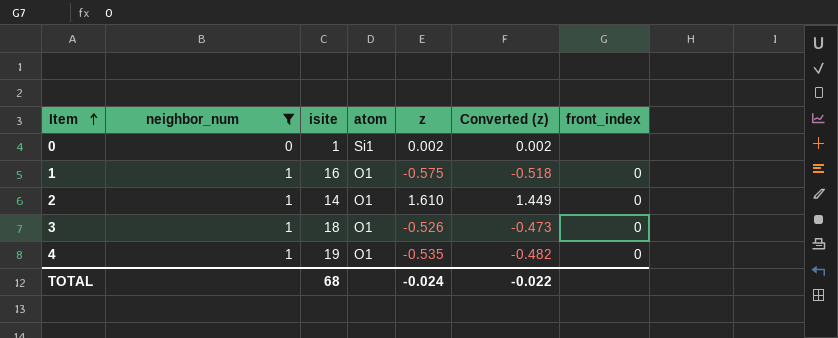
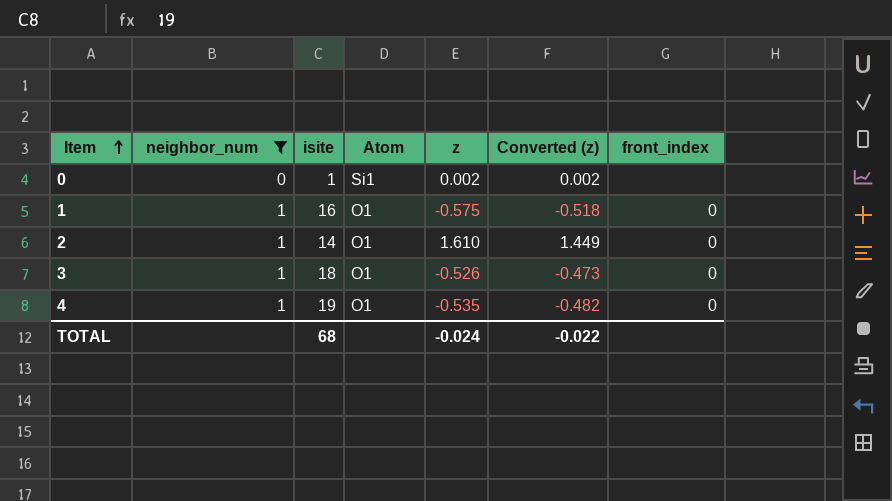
column name: atom -> Atom

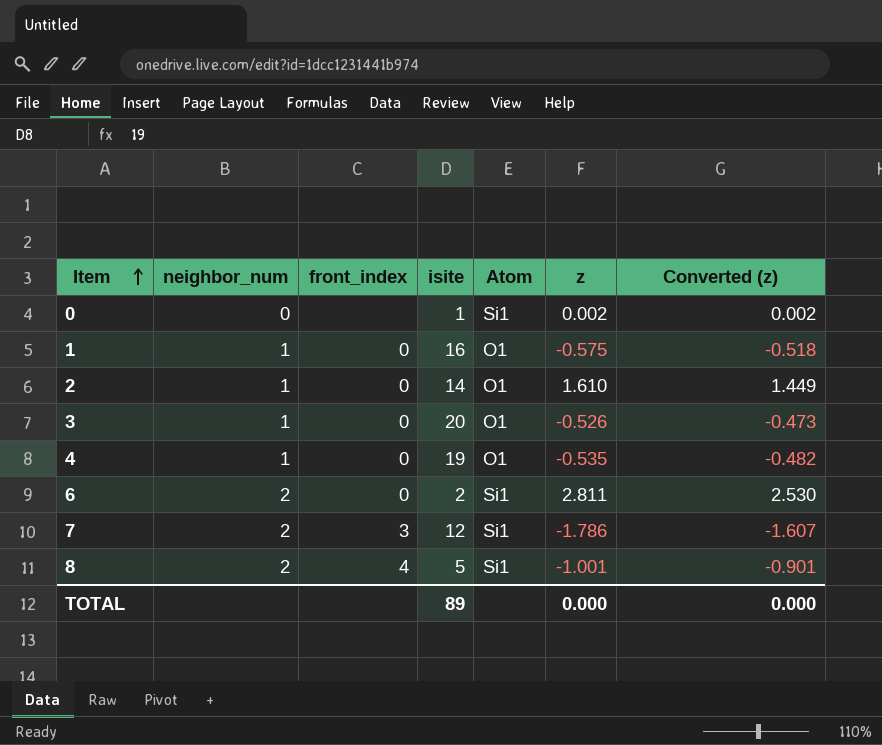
filter: neighbor_num != 2 -> none
column front_index | position: 7 -> 3
3 | isite: 18 -> 20
TOTAL | isite: 68 -> 89
TOTAL | z: -0.024 -> 0.000
TOTAL | Converted (z): -0.022 -> 0.000

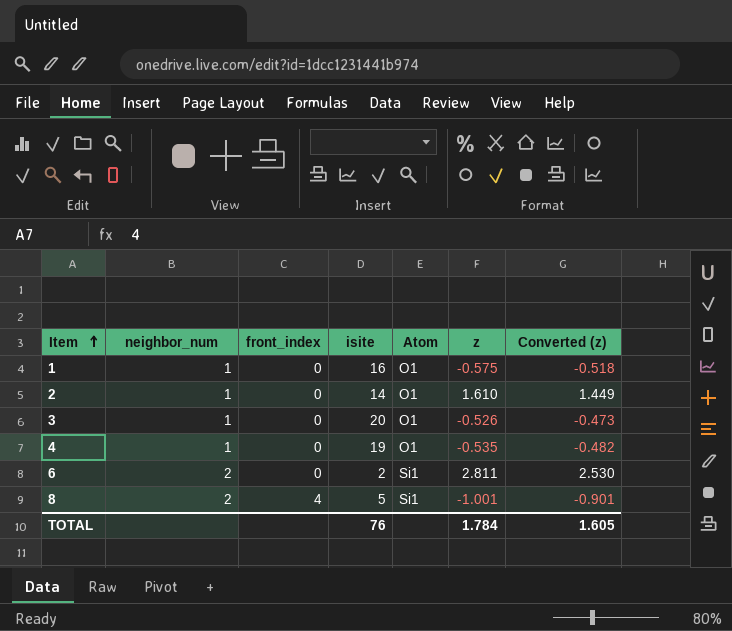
row 0: 0 | none | 1 | Si1 | 0.002 | 0.002 -> none
row 7: 2 | 3 | 12 | Si1 | -1.786 | -1.607 -> none
TOTAL | isite: 89 -> 76
TOTAL | z: 0.000 -> 1.784
TOTAL | Converted (z): 0.000 -> 1.605

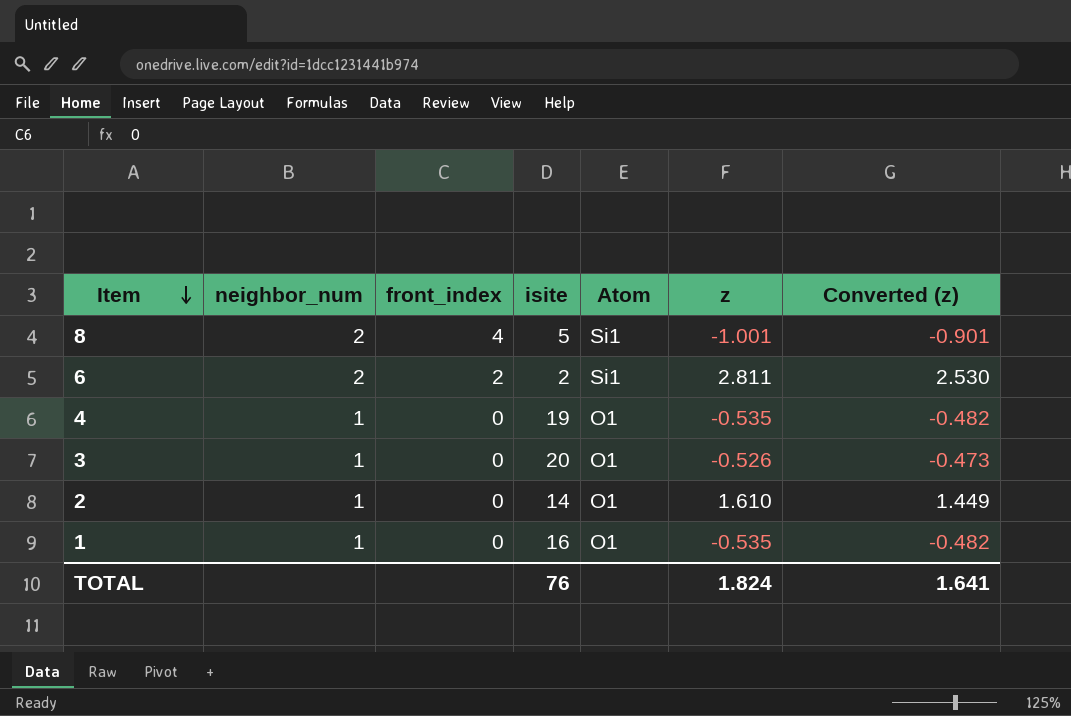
row order: Item ascending -> Item descending
6 | front_index: 0 -> 2
1 | z: -0.575 -> -0.535
1 | Converted (z): -0.518 -> -0.482
TOTAL | z: 1.784 -> 1.824
TOTAL | Converted (z): 1.605 -> 1.641

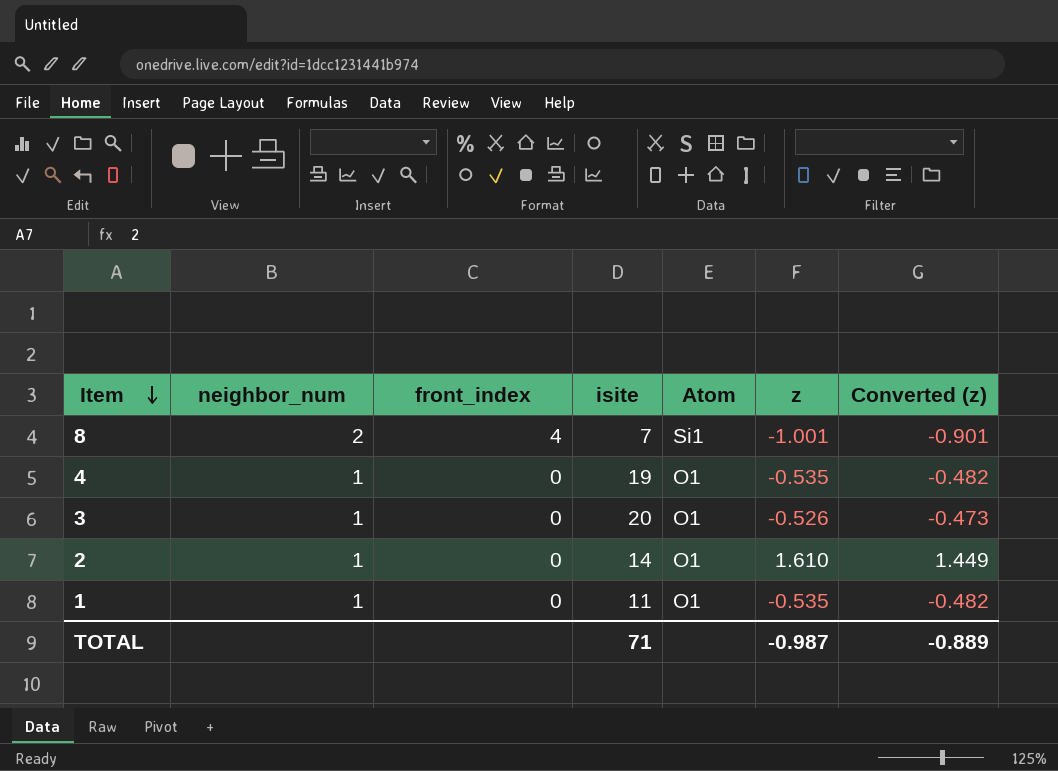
row 6: 2 | 2 | 2 | Si1 | 2.811 | 2.530 -> none
8 | isite: 5 -> 7
1 | isite: 16 -> 11
TOTAL | isite: 76 -> 71
TOTAL | z: 1.824 -> -0.987
TOTAL | Converted (z): 1.641 -> -0.889

